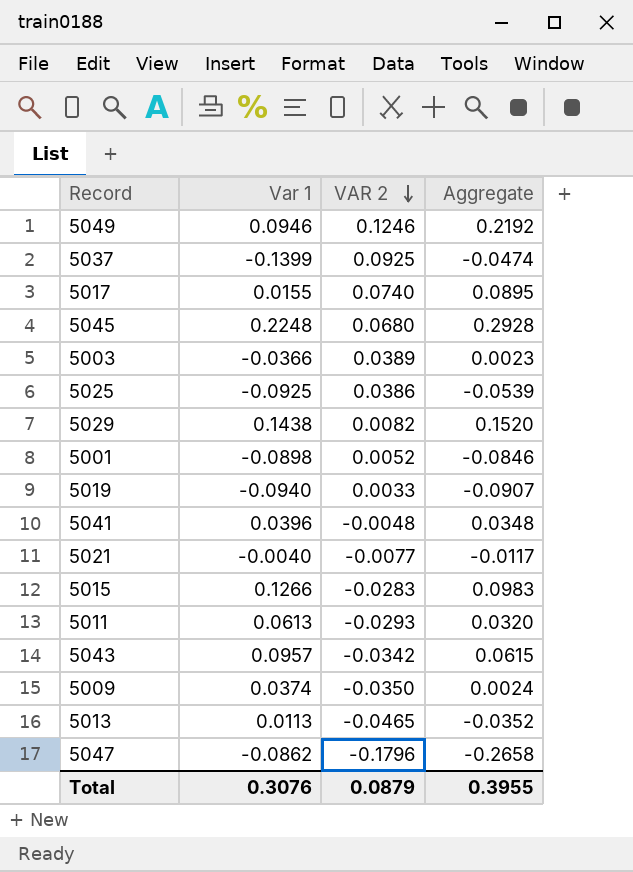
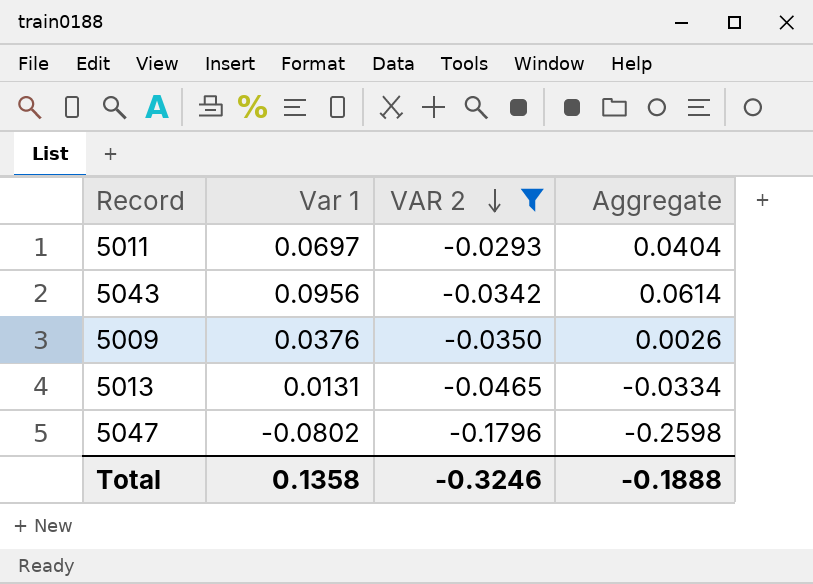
filter: none -> VAR 2 <= -0.0293
5011 | Var 1: 0.0613 -> 0.0697
5011 | Aggregate: 0.0320 -> 0.0404
5043 | Var 1: 0.0957 -> 0.0956
5043 | Aggregate: 0.0615 -> 0.0614
5009 | Var 1: 0.0374 -> 0.0376
5009 | Aggregate: 0.0024 -> 0.0026
5013 | Var 1: 0.0113 -> 0.0131
5013 | Aggregate: -0.0352 -> -0.0334
5047 | Var 1: -0.0862 -> -0.0802
5047 | Aggregate: -0.2658 -> -0.2598
Total | Var 1: 0.3076 -> 0.1358
Total | VAR 2: 0.0879 -> -0.3246
Total | Aggregate: 0.3955 -> -0.1888

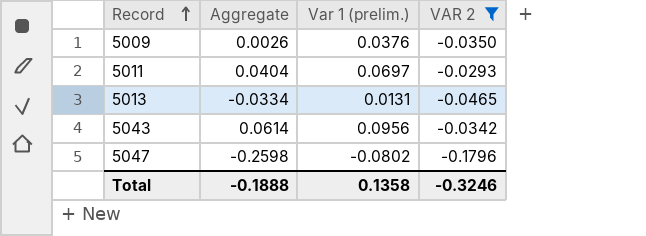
row order: VAR 2 descending -> Record ascending
column Aggregate | position: 4 -> 2
column name: Var 1 -> Var 1 (prelim.)

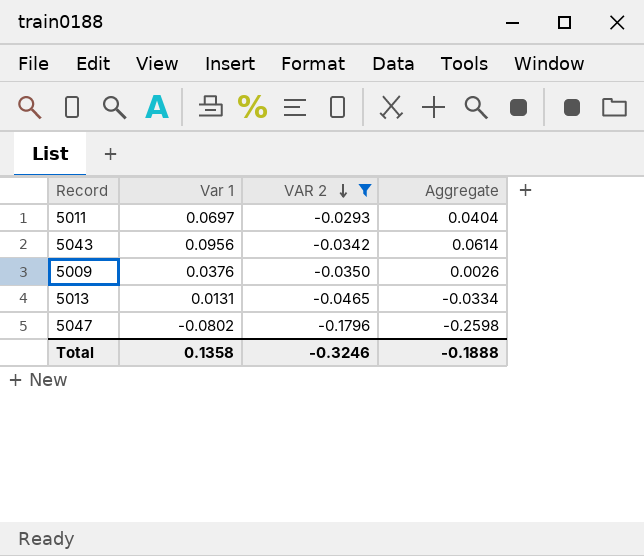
row order: Record ascending -> VAR 2 descending
column name: Var 1 (prelim.) -> Var 1
column Aggregate | position: 2 -> 4

